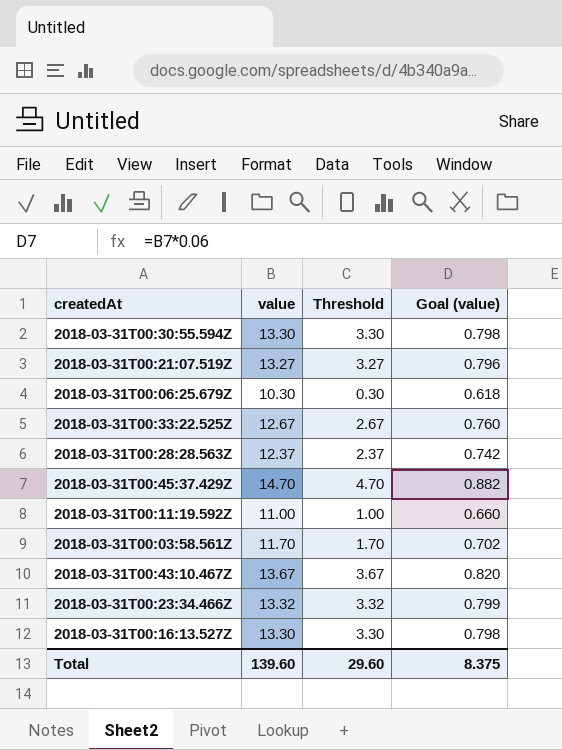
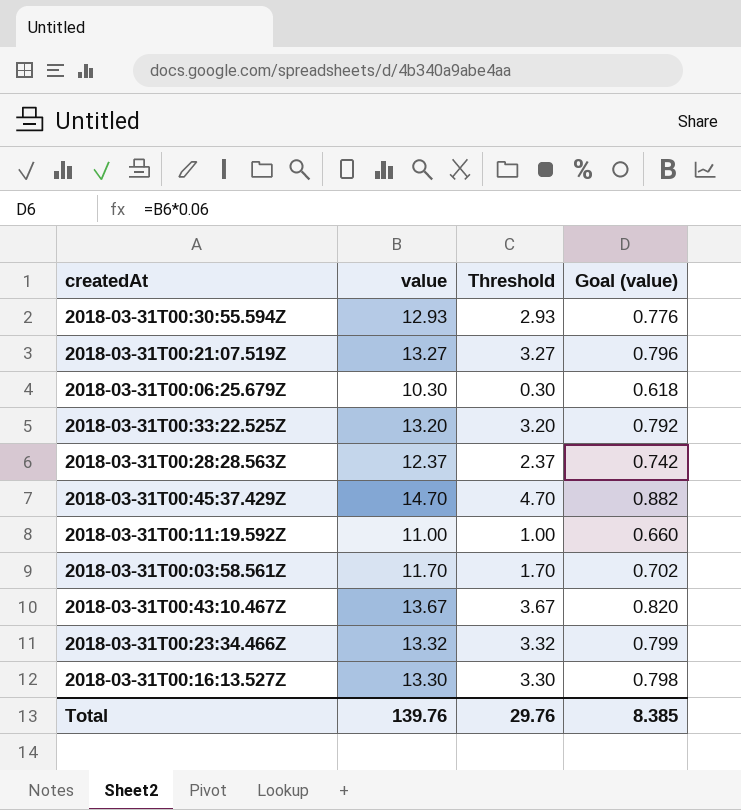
2018-03-31T00:30:55.594Z | value: 13.30 -> 12.93
2018-03-31T00:30:55.594Z | Threshold: 3.30 -> 2.93
2018-03-31T00:30:55.594Z | Goal (value): 0.798 -> 0.776
2018-03-31T00:33:22.525Z | value: 12.67 -> 13.20
2018-03-31T00:33:22.525Z | Threshold: 2.67 -> 3.20
2018-03-31T00:33:22.525Z | Goal (value): 0.760 -> 0.792
Total | value: 139.60 -> 139.76
Total | Threshold: 29.60 -> 29.76
Total | Goal (value): 8.375 -> 8.385

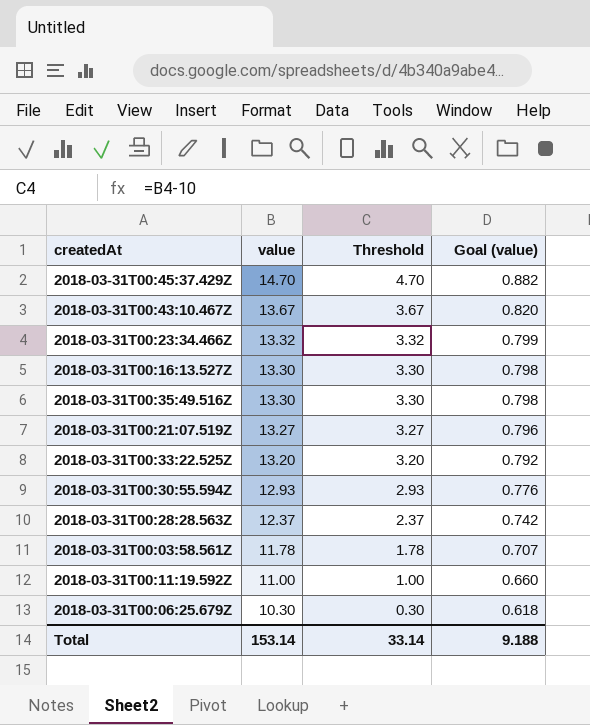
row order: none -> value descending
row 2018-03-31T00:35:49.516Z: none -> 13.30 | 3.30 | 0.798
2018-03-31T00:03:58.561Z | value: 11.70 -> 11.78
2018-03-31T00:03:58.561Z | Threshold: 1.70 -> 1.78
2018-03-31T00:03:58.561Z | Goal (value): 0.702 -> 0.707
Total | value: 139.76 -> 153.14
Total | Threshold: 29.76 -> 33.14
Total | Goal (value): 8.385 -> 9.188

